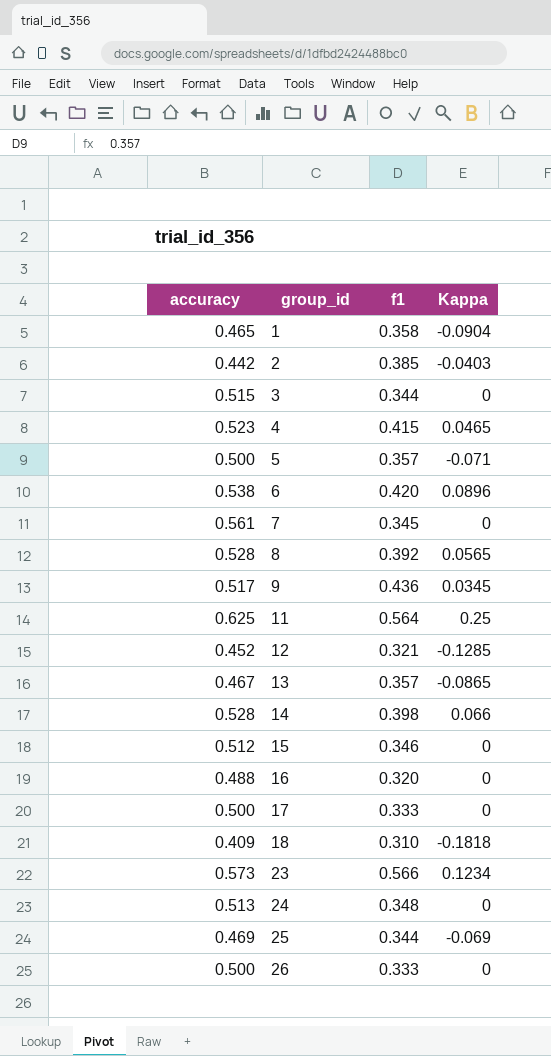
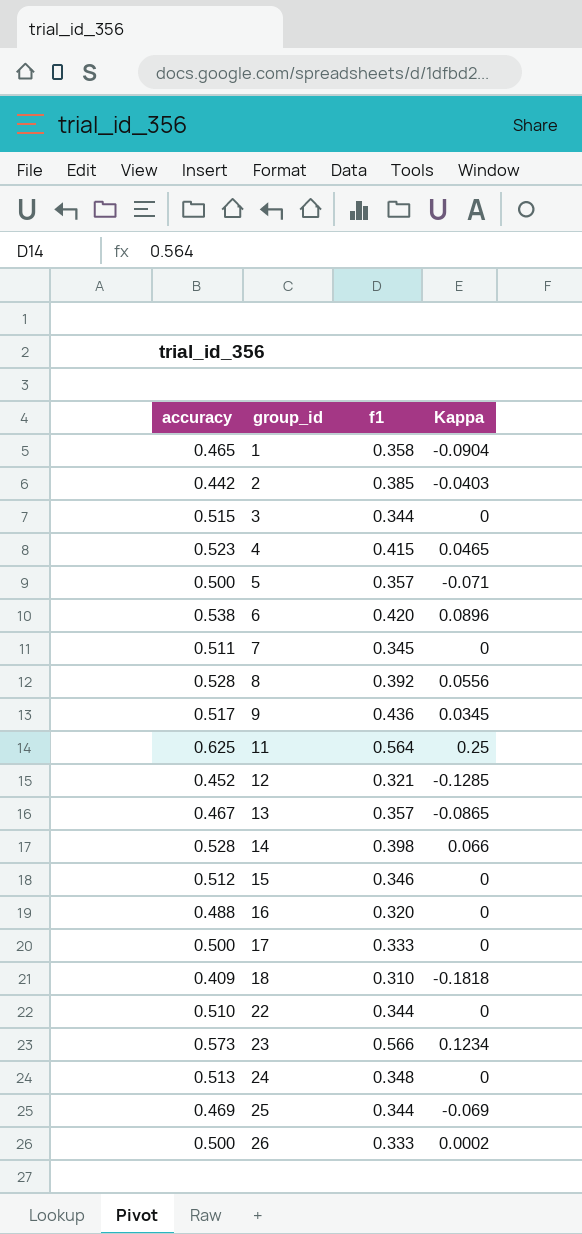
7 | accuracy: 0.561 -> 0.511
8 | Kappa: 0.0565 -> 0.0556
row 22: none -> 0.510 | 0.344 | 0
26 | Kappa: 0 -> 0.0002

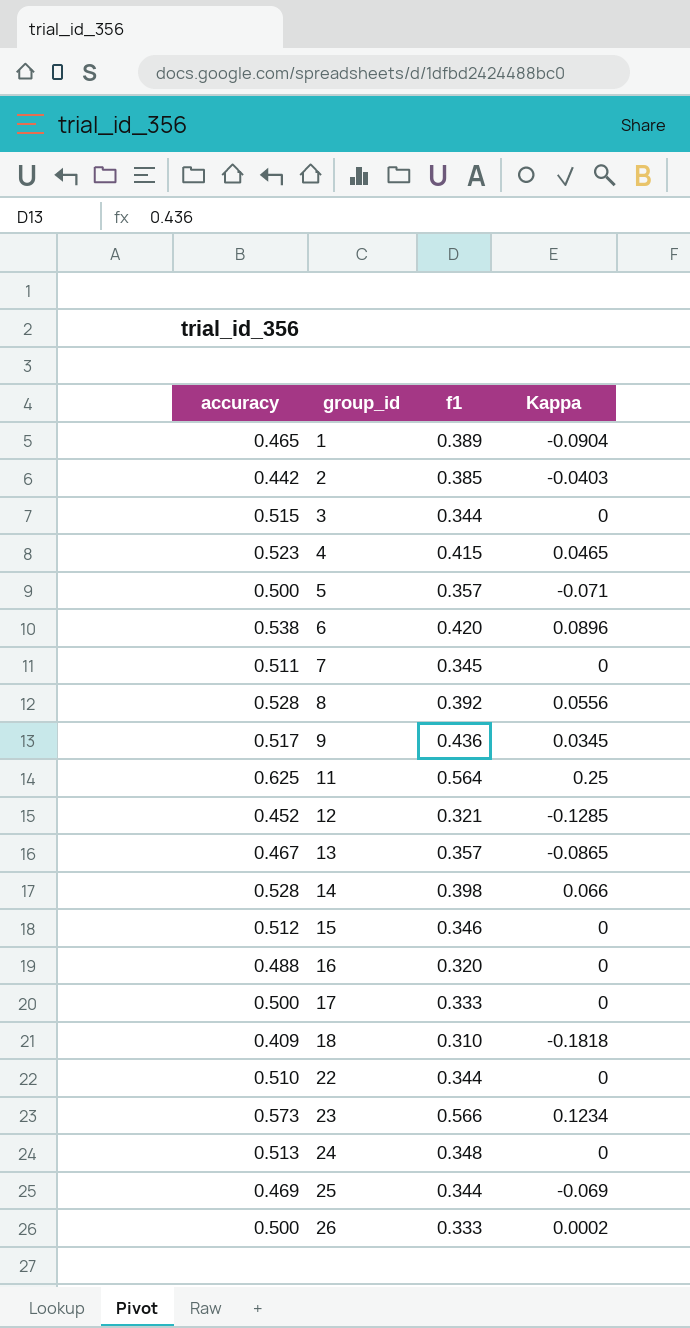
1 | f1: 0.358 -> 0.389

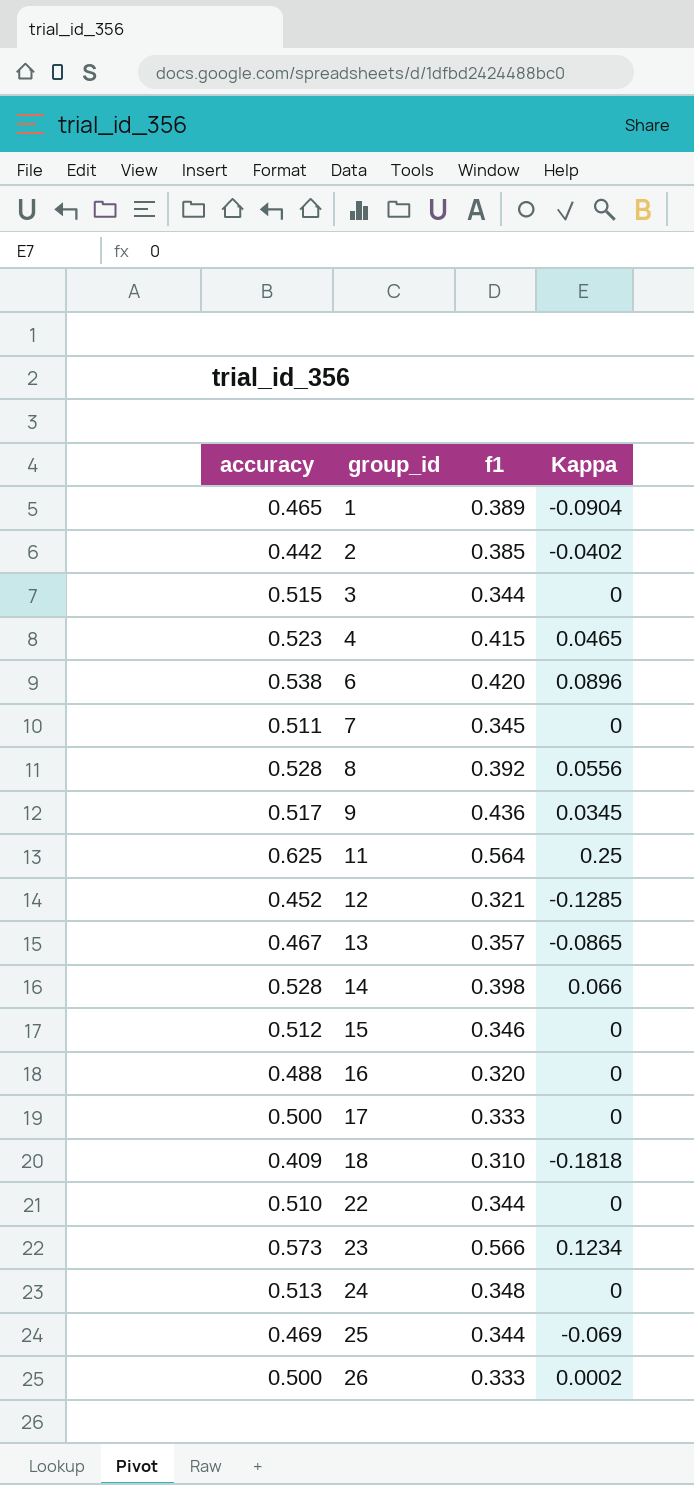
row 5: 0.500 | 0.357 | -0.071 -> none
2 | Kappa: -0.0403 -> -0.0402

